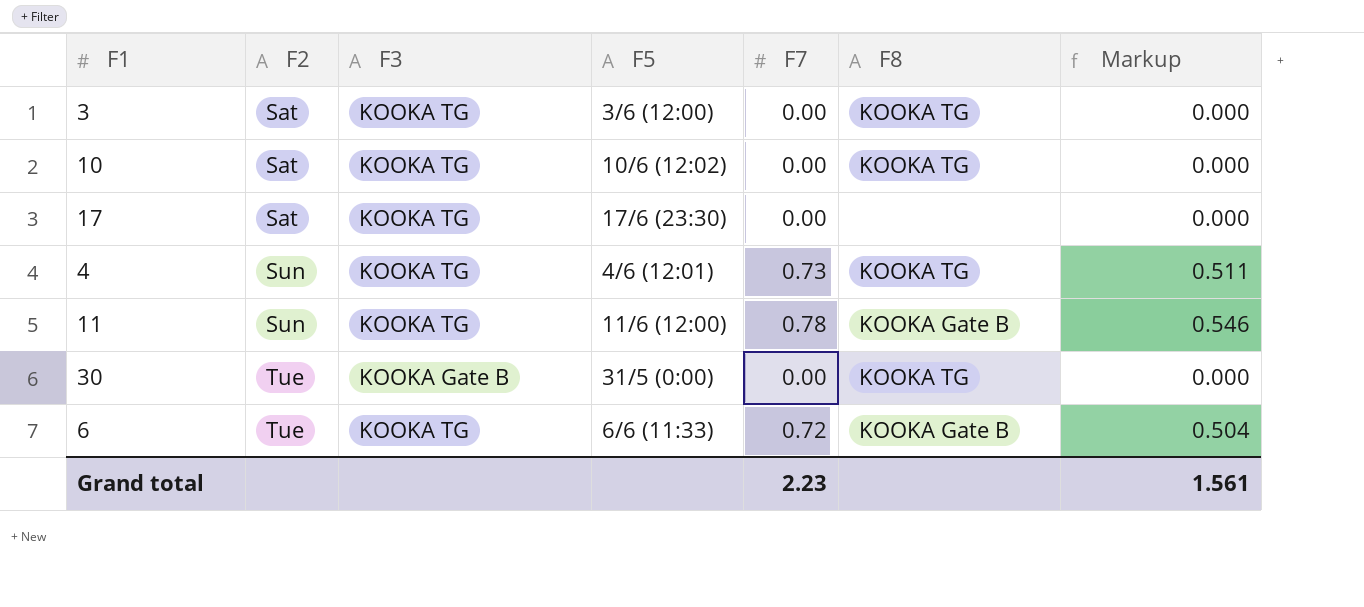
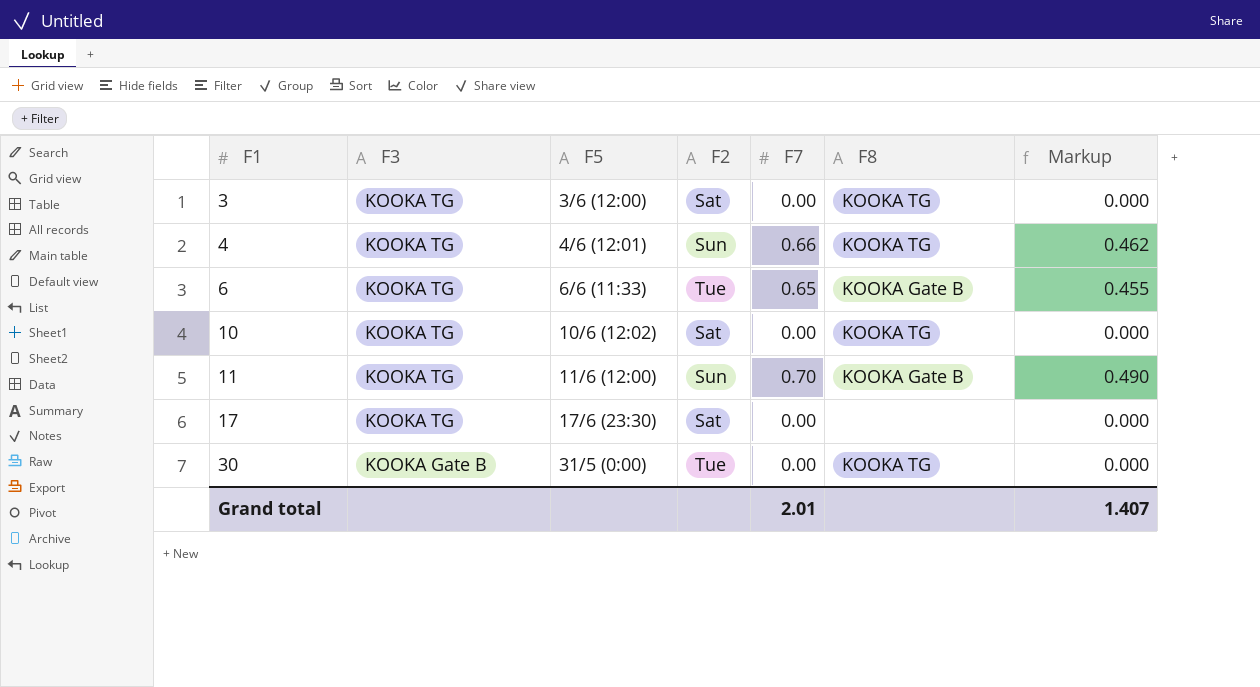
row order: F2 ascending -> F1 ascending
column F2 | position: 2 -> 4
4 | F7: 0.73 -> 0.66
4 | Markup: 0.511 -> 0.462
6 | F7: 0.72 -> 0.65
6 | Markup: 0.504 -> 0.455
11 | F7: 0.78 -> 0.70
11 | Markup: 0.546 -> 0.490
Grand total | F7: 2.23 -> 2.01
Grand total | Markup: 1.561 -> 1.407

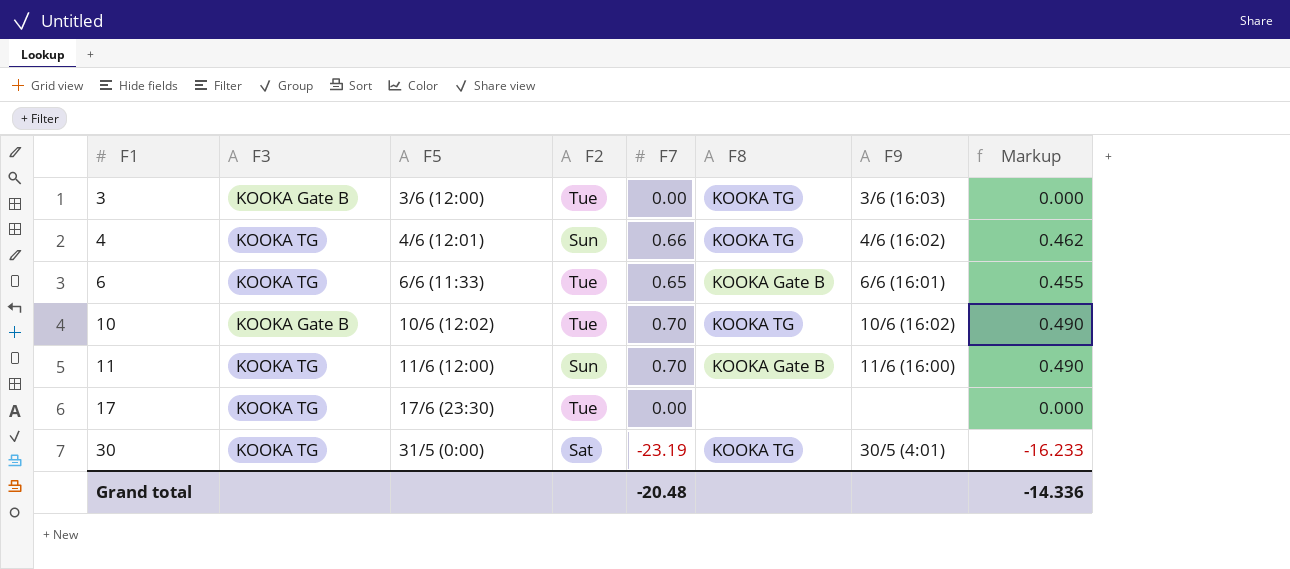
column F9 | position: none -> 7
3 | F3: KOOKA TG -> KOOKA Gate B
3 | F2: Sat -> Tue
10 | F3: KOOKA TG -> KOOKA Gate B
10 | F2: Sat -> Tue
10 | F7: 0.00 -> 0.70
10 | Markup: 0.000 -> 0.490
17 | F2: Sat -> Tue
30 | F3: KOOKA Gate B -> KOOKA TG
30 | F2: Tue -> Sat
30 | F7: 0.00 -> -23.19
30 | Markup: 0.000 -> -16.233
Grand total | F7: 2.01 -> -20.48
Grand total | Markup: 1.407 -> -14.336

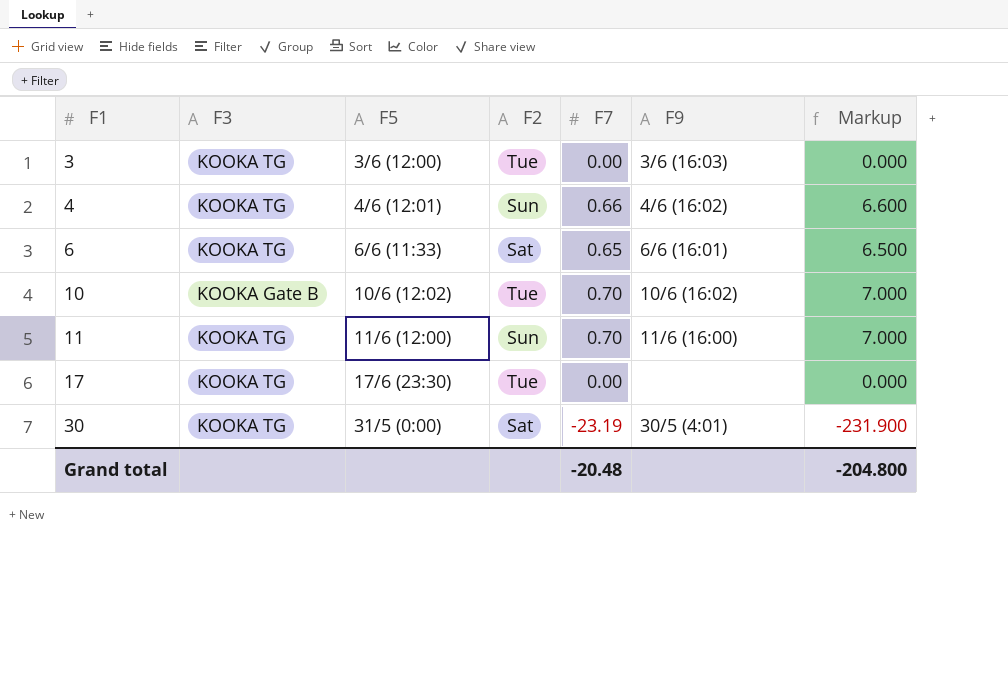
column F8 | position: 6 -> none
column Markup | formula: [F7] * 0.7 -> [F7] * 10
3 | F3: KOOKA Gate B -> KOOKA TG
6 | F2: Tue -> Sat
Grand total | Markup: -14.336 -> -204.800

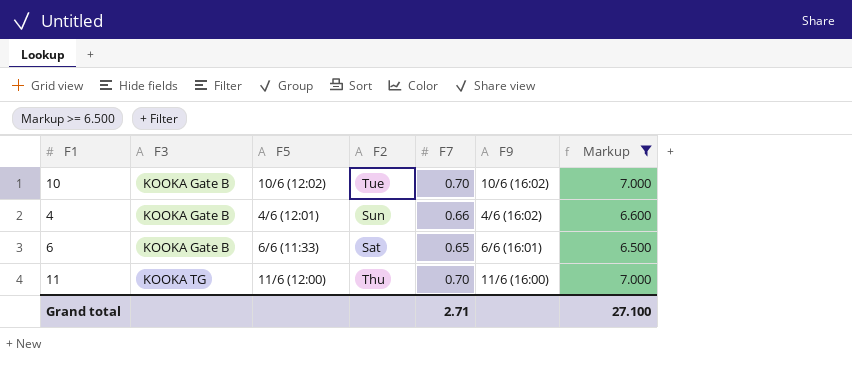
filter: none -> Markup >= 6.500
row order: F1 ascending -> F3 ascending
4 | F3: KOOKA TG -> KOOKA Gate B
6 | F3: KOOKA TG -> KOOKA Gate B
11 | F2: Sun -> Thu
Grand total | F7: -20.48 -> 2.71
Grand total | Markup: -204.800 -> 27.100

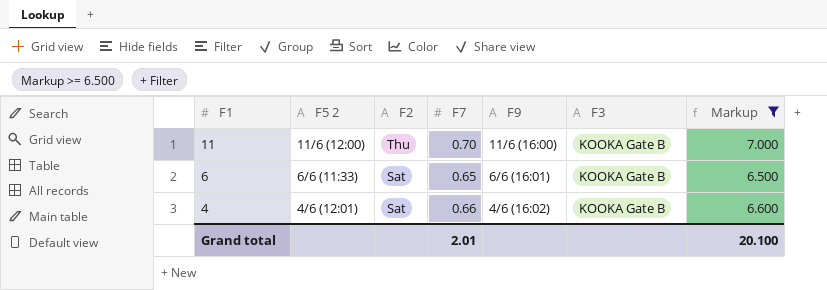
row order: F3 ascending -> F1 descending
column name: F5 -> F5 2
column F3 | position: 2 -> 6
row 10: KOOKA Gate B | 10/6 (12:02) | Tue | 0.70 | 10/6 (16:02) | 7.000 -> none
11 | F3: KOOKA TG -> KOOKA Gate B
4 | F2: Sun -> Sat
Grand total | F7: 2.71 -> 2.01
Grand total | Markup: 27.100 -> 20.100

